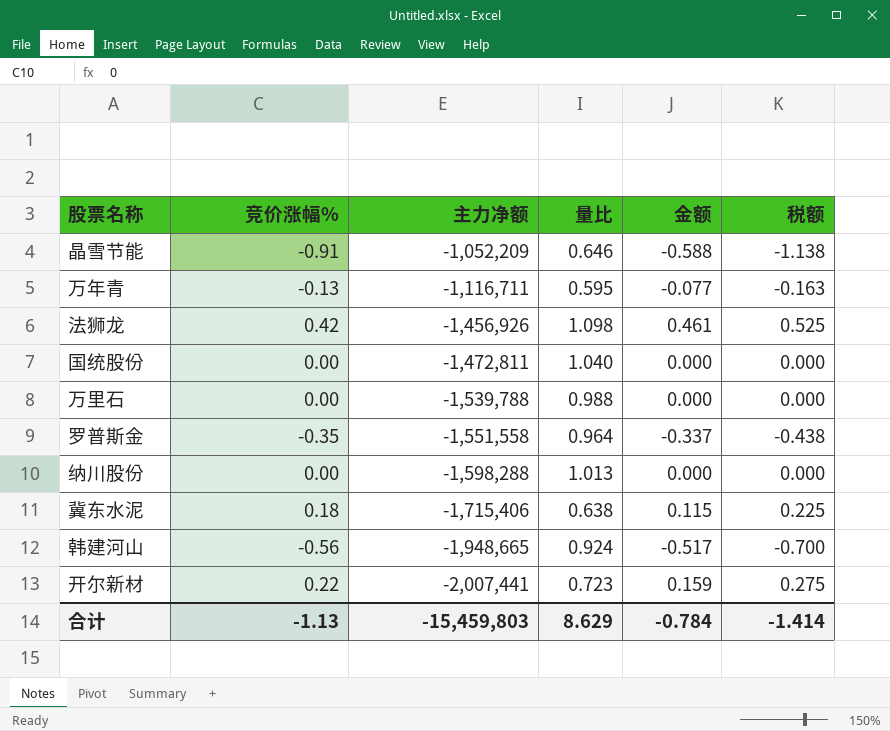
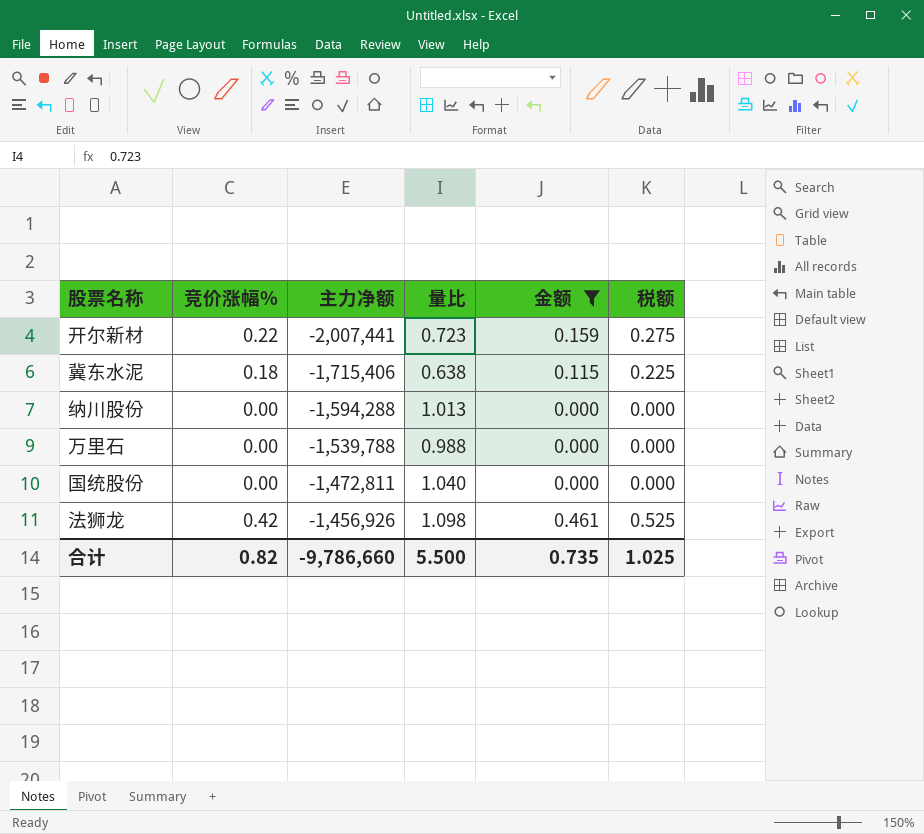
filter: none -> 金额 >= 0.000
row order: 主力净额 descending -> 主力净额 ascending
纳川股份 | 主力净额: -1,598,288 -> -1,594,288
合计 | 竞价涨幅%: -1.13 -> 0.82
合计 | 主力净额: -15,459,803 -> -9,786,660
合计 | 量比: 8.629 -> 5.500
合计 | 金额: -0.784 -> 0.735
合计 | 税额: -1.414 -> 1.025

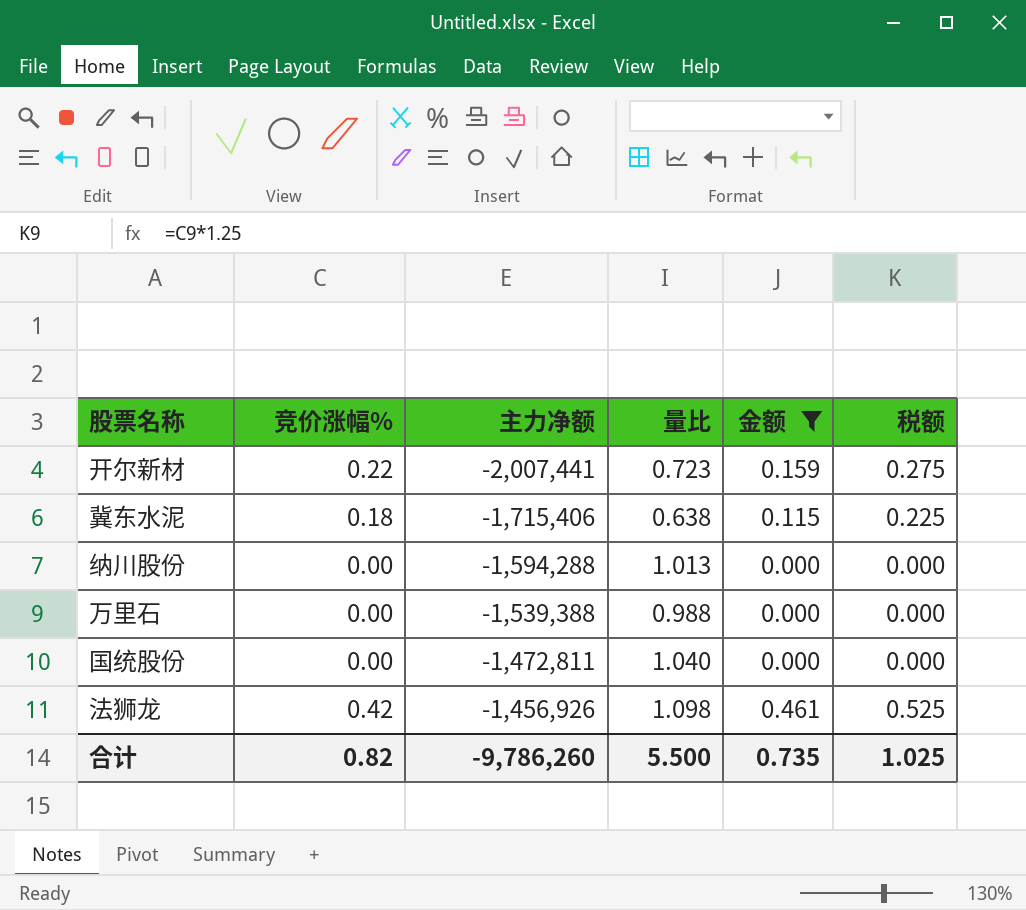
万里石 | 主力净额: -1,539,788 -> -1,539,388
合计 | 主力净额: -9,786,660 -> -9,786,260

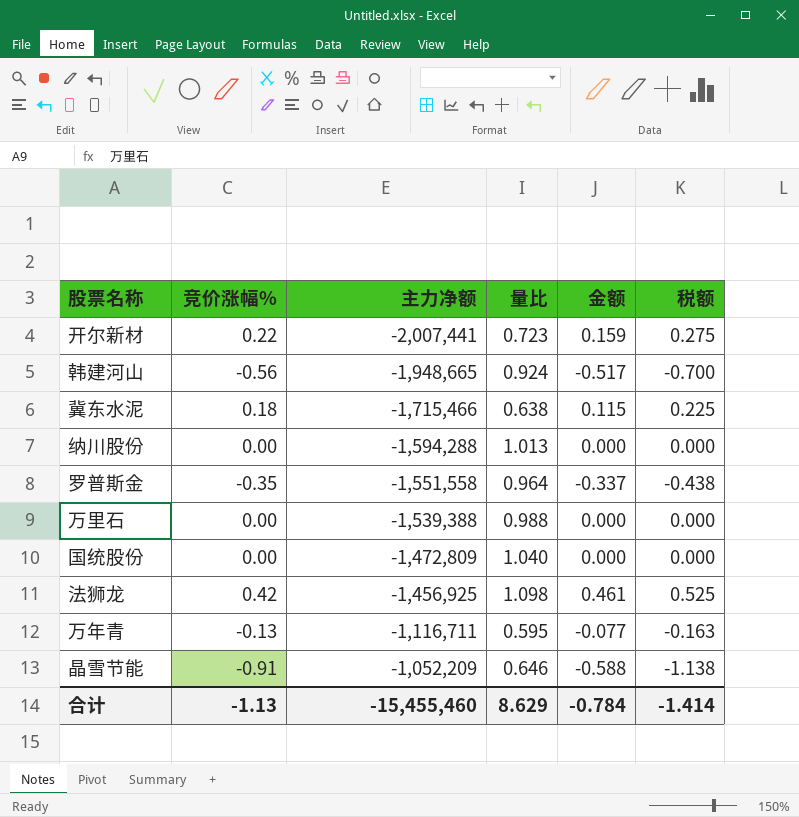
filter: 金额 >= 0.000 -> none
冀东水泥 | 主力净额: -1,715,406 -> -1,715,466
国统股份 | 主力净额: -1,472,811 -> -1,472,809
法狮龙 | 主力净额: -1,456,926 -> -1,456,925
合计 | 竞价涨幅%: 0.82 -> -1.13
合计 | 主力净额: -9,786,260 -> -15,455,460
合计 | 量比: 5.500 -> 8.629
合计 | 金额: 0.735 -> -0.784
合计 | 税额: 1.025 -> -1.414

